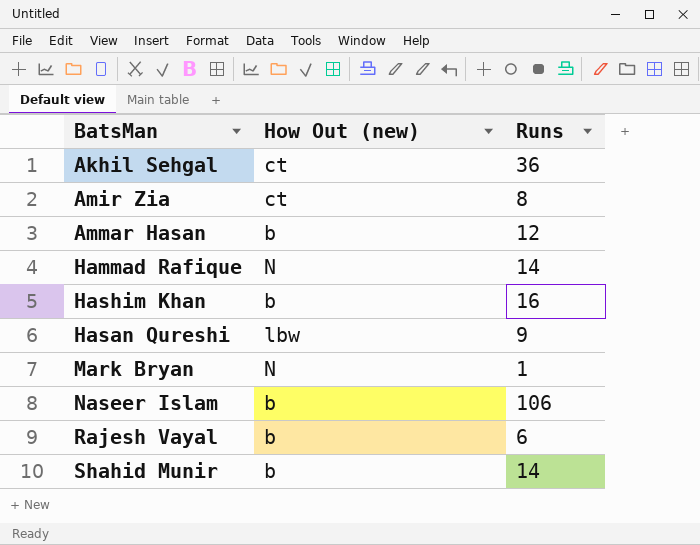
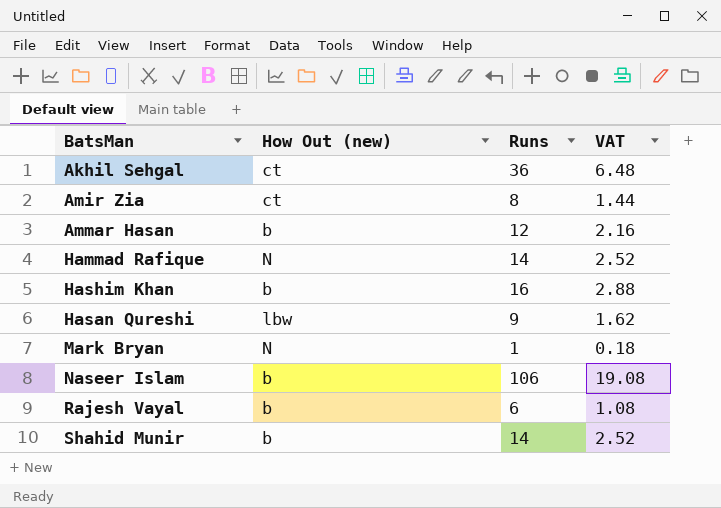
column VAT | formula: none -> [Runs] * 0.18

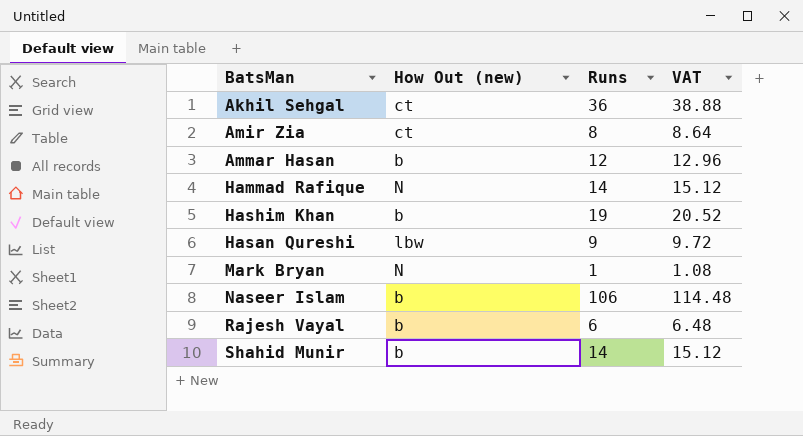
column VAT | formula: [Runs] * 0.18 -> [Runs] * 1.08
Hashim Khan | Runs: 16 -> 19

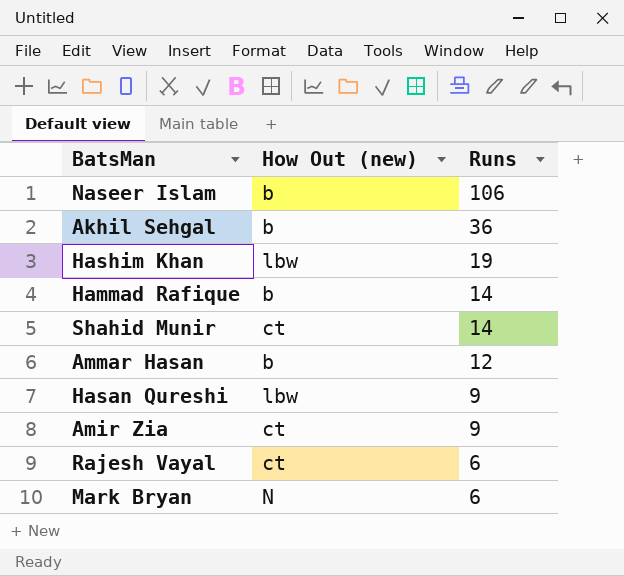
row order: none -> Runs descending
column VAT | formula: [Runs] * 1.08 -> none
Akhil Sehgal | How Out (new): ct -> b
Hashim Khan | How Out (new): b -> lbw
Hammad Rafique | How Out (new): N -> b
Shahid Munir | How Out (new): b -> ct
Amir Zia | Runs: 8 -> 9
Rajesh Vayal | How Out (new): b -> ct
Mark Bryan | Runs: 1 -> 6

